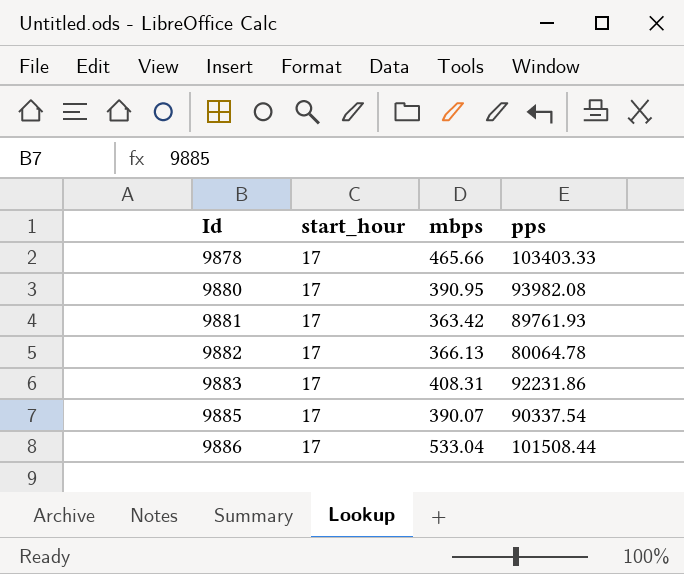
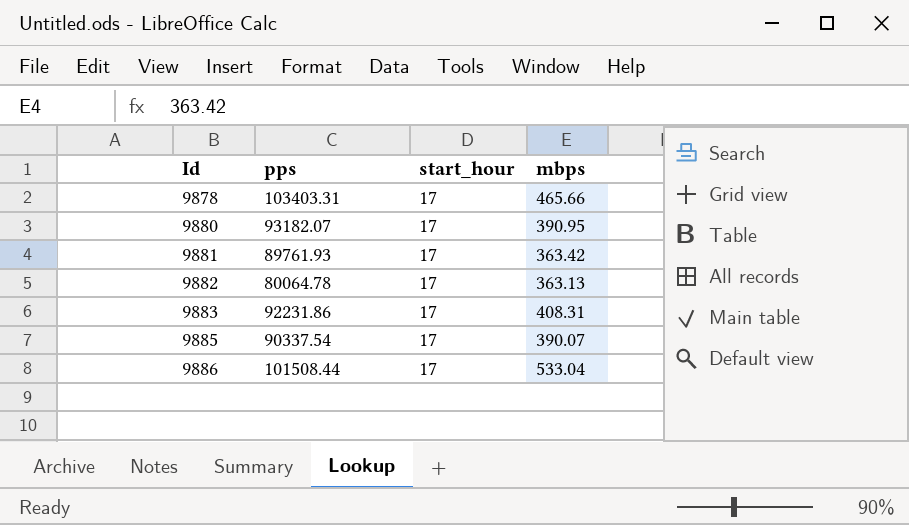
column pps | position: 4 -> 2
9878 | pps: 103403.33 -> 103403.31
9880 | pps: 93982.08 -> 93182.07
9882 | mbps: 366.13 -> 363.13

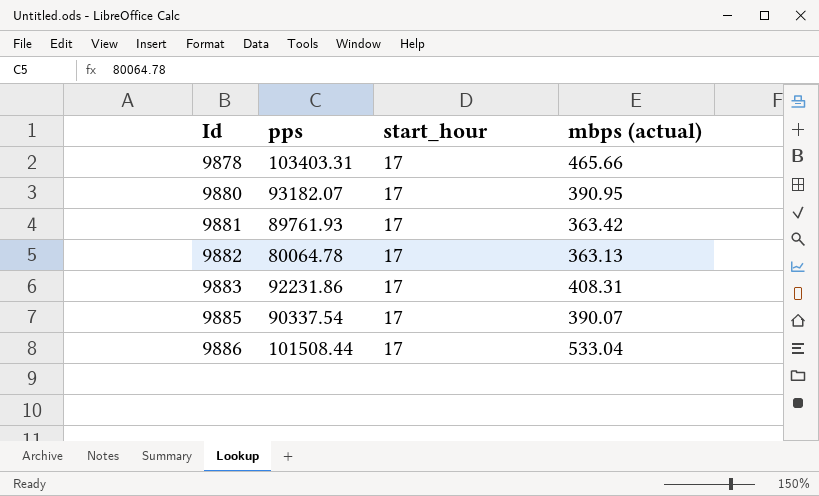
column name: mbps -> mbps (actual)

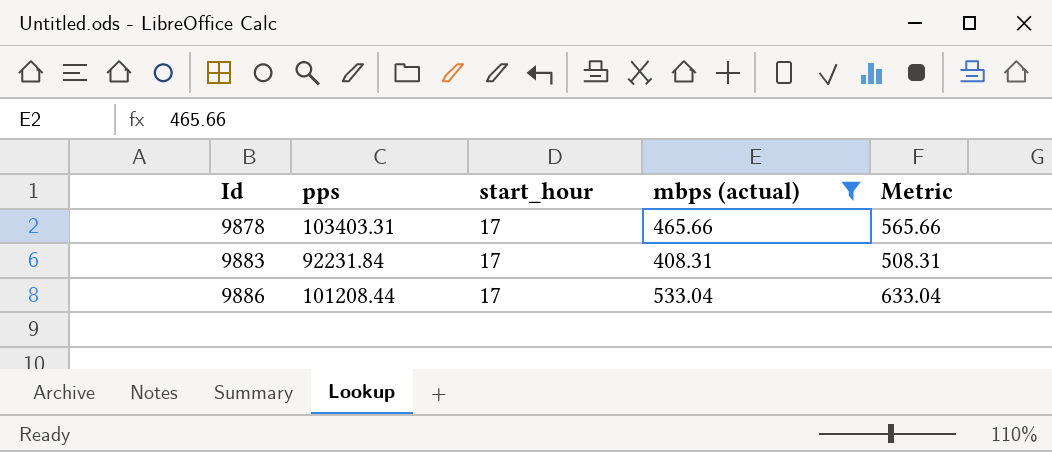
filter: none -> mbps (actual) >= 408.31
column Metric | formula: none -> [mbps (actual)] + 100
9883 | pps: 92231.86 -> 92231.84
9886 | pps: 101508.44 -> 101208.44

